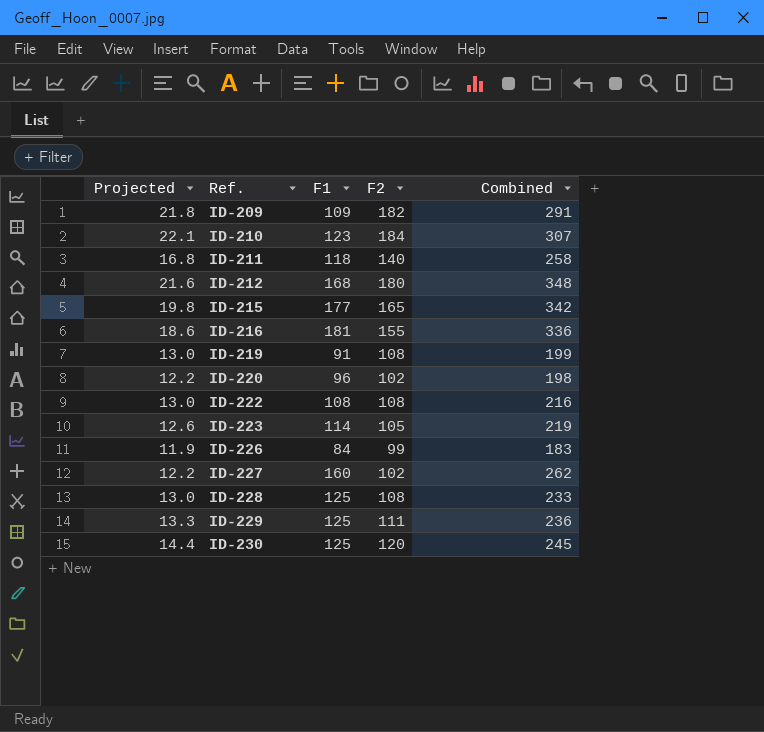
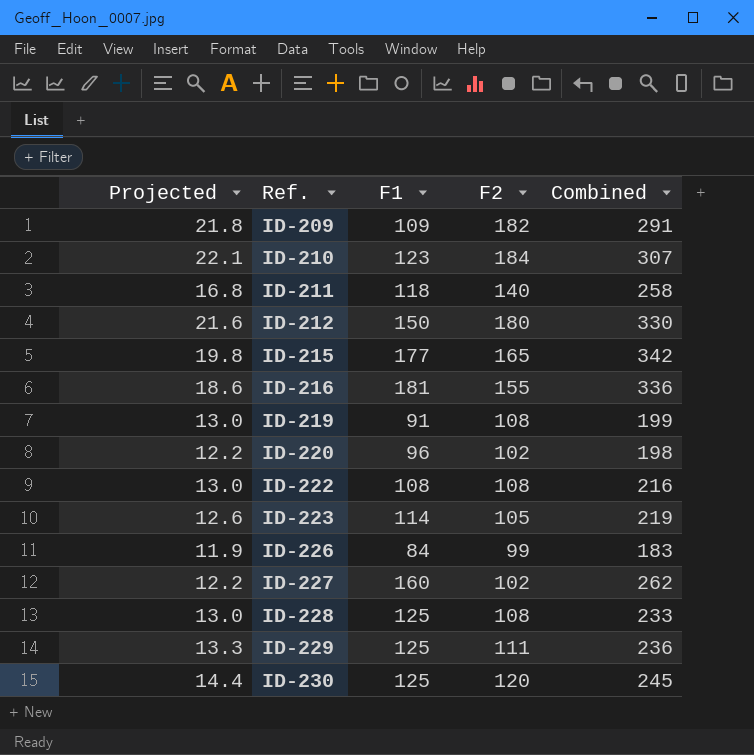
ID-212 | F1: 168 -> 150
ID-212 | Combined: 348 -> 330

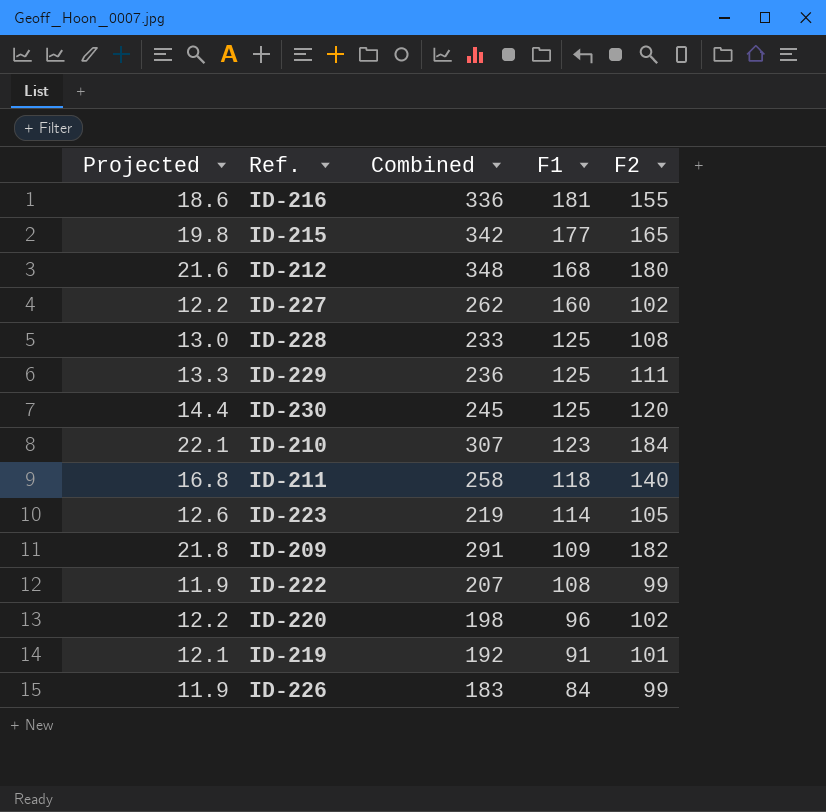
row order: Ref. ascending -> F1 descending
column Combined | position: 5 -> 3
ID-212 | Combined: 330 -> 348
ID-212 | F1: 150 -> 168
ID-222 | Projected: 13.0 -> 11.9
ID-222 | Combined: 216 -> 207
ID-222 | F2: 108 -> 99
ID-219 | Projected: 13.0 -> 12.1
ID-219 | Combined: 199 -> 192
ID-219 | F2: 108 -> 101

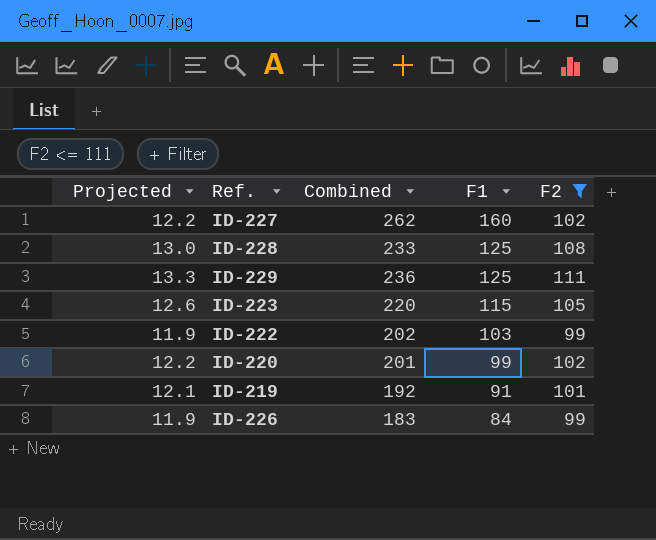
filter: none -> F2 <= 111
ID-223 | Combined: 219 -> 220
ID-223 | F1: 114 -> 115
ID-222 | Combined: 207 -> 202
ID-222 | F1: 108 -> 103
ID-220 | Combined: 198 -> 201
ID-220 | F1: 96 -> 99

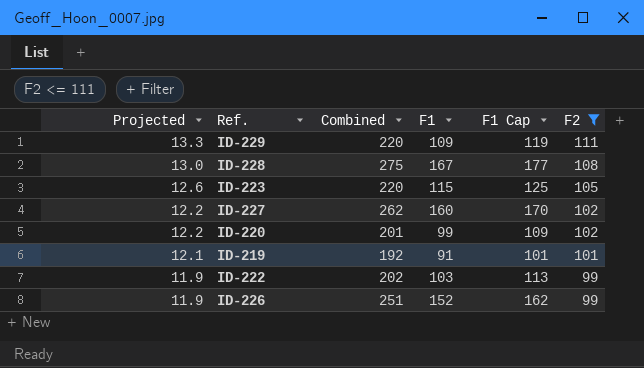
row order: F1 descending -> Projected descending
column F1 Cap | formula: none -> [F1] + 10
ID-229 | Combined: 236 -> 220
ID-229 | F1: 125 -> 109
ID-228 | Combined: 233 -> 275
ID-228 | F1: 125 -> 167
ID-226 | Combined: 183 -> 251
ID-226 | F1: 84 -> 152

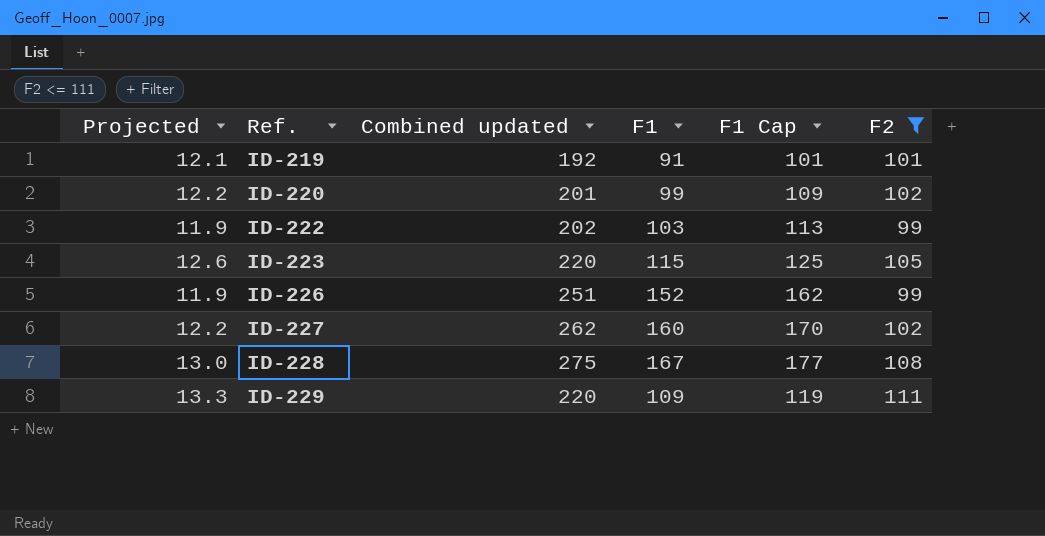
row order: Projected descending -> Ref. ascending
column name: Combined -> Combined updated

